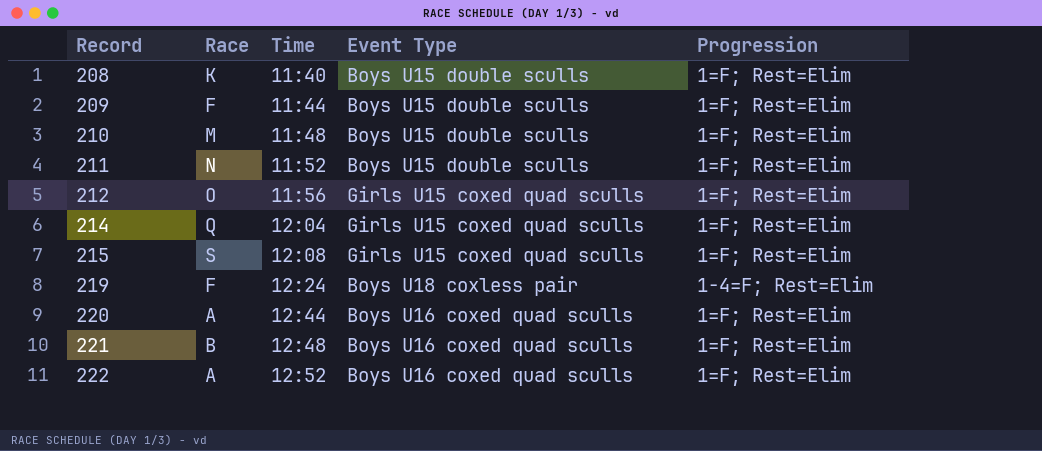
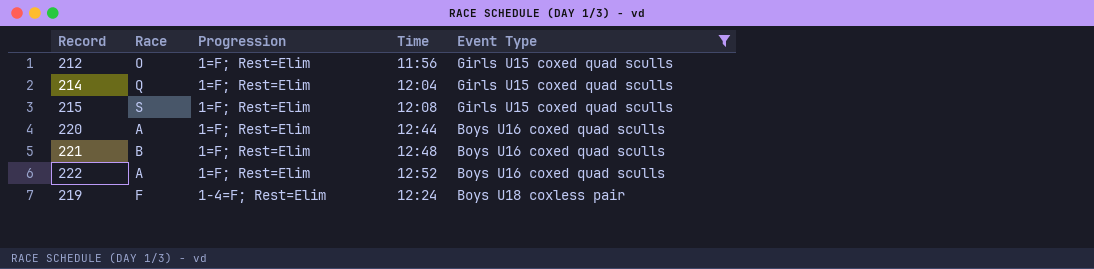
filter: none -> Event Type != Boys U15 double sculls
row order: Record ascending -> Progression descending
column Progression | position: 5 -> 3

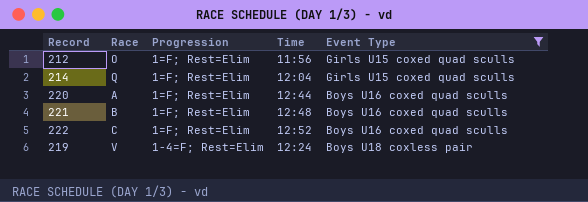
row 215: S | 1=F; Rest=Elim | 12:08 | Girls U15 coxed quad sculls -> none
222 | Race: A -> C
219 | Race: F -> V

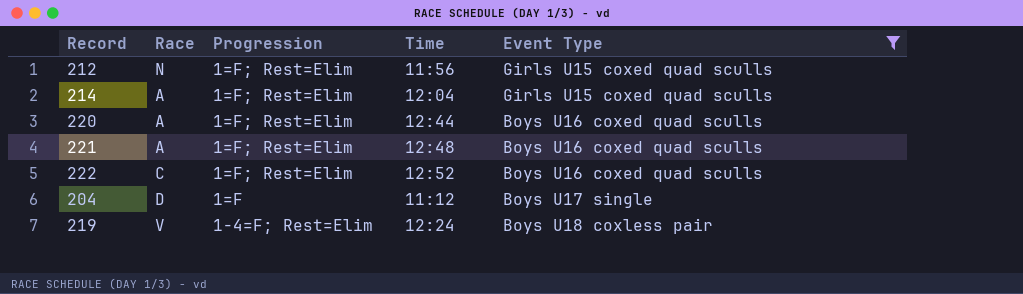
212 | Race: O -> N
214 | Race: Q -> A
221 | Race: B -> A
row 204: none -> D | 1=F | 11:12 | Boys U17 single

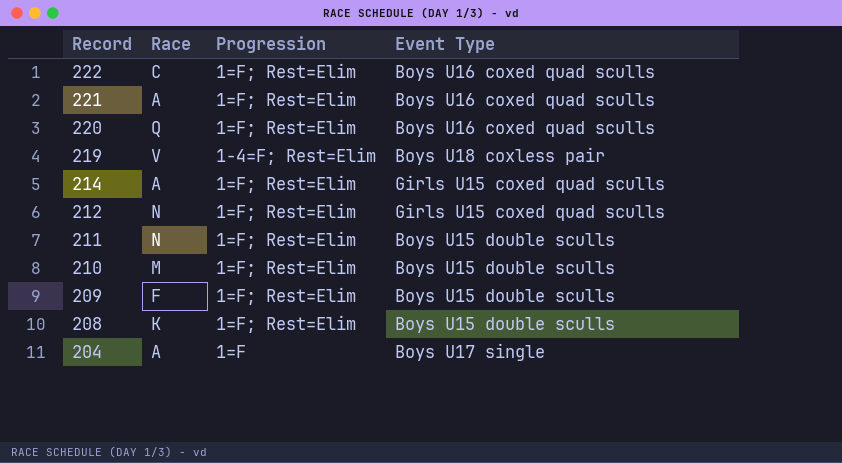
filter: Event Type != Boys U15 double sculls -> none
row order: Progression descending -> Record descending
column Time | position: 4 -> none
220 | Race: A -> Q
204 | Race: D -> A

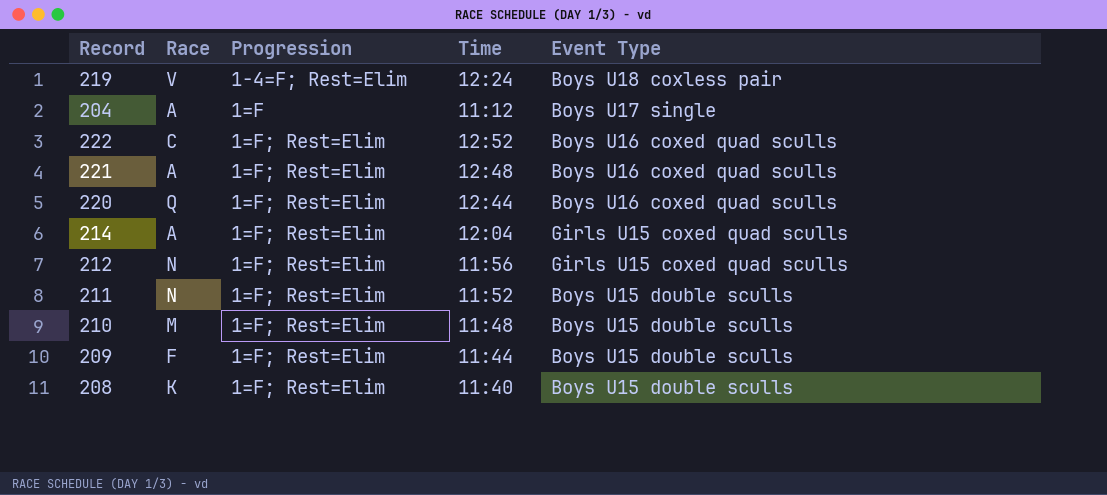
row order: Record descending -> Progression ascending
column Time | position: none -> 4

